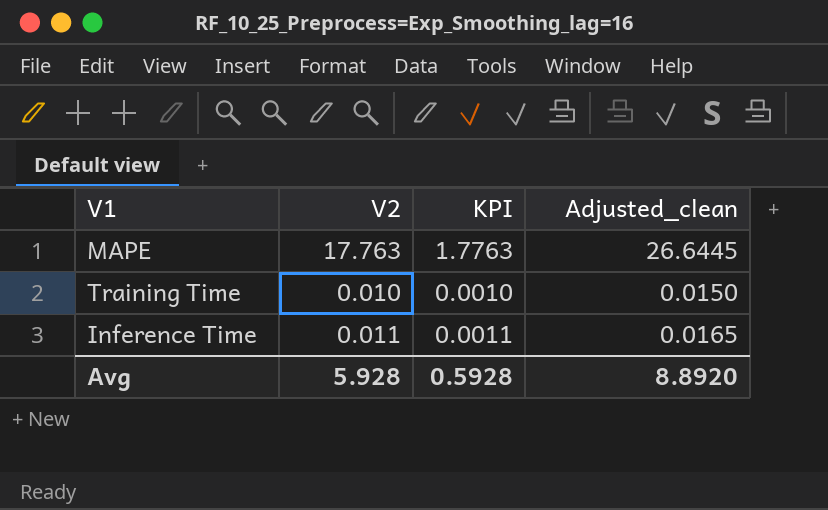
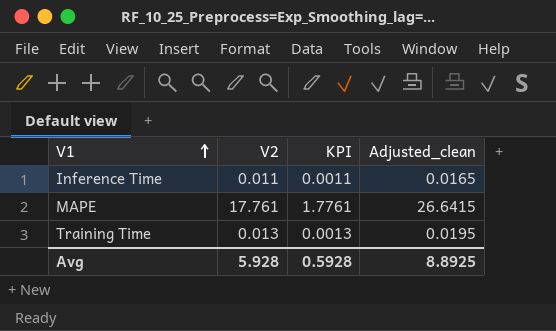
row order: none -> V1 ascending
MAPE | V2: 17.763 -> 17.761
MAPE | KPI: 1.7763 -> 1.7761
MAPE | Adjusted_clean: 26.6445 -> 26.6415
Training Time | V2: 0.010 -> 0.013
Training Time | KPI: 0.0010 -> 0.0013
Training Time | Adjusted_clean: 0.0150 -> 0.0195
Avg | Adjusted_clean: 8.8920 -> 8.8925

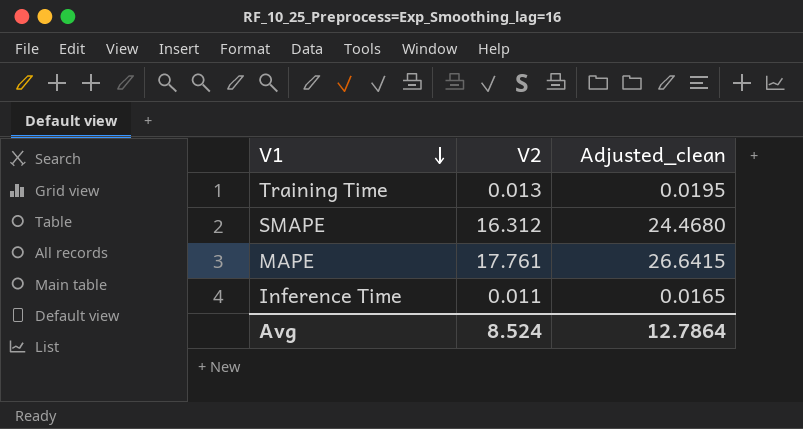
row order: V1 ascending -> V1 descending
column KPI | formula: [V2] * 0.1 -> none
row SMAPE: none -> 16.312 | 24.4680
Avg | V2: 5.928 -> 8.524
Avg | Adjusted_clean: 8.8925 -> 12.7864

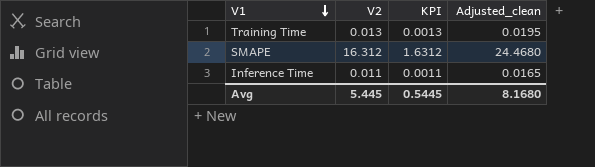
column KPI | formula: none -> [V2] * 0.1
row MAPE: 17.761 | 26.6415 -> none
Avg | V2: 8.524 -> 5.445
Avg | Adjusted_clean: 12.7864 -> 8.1680

